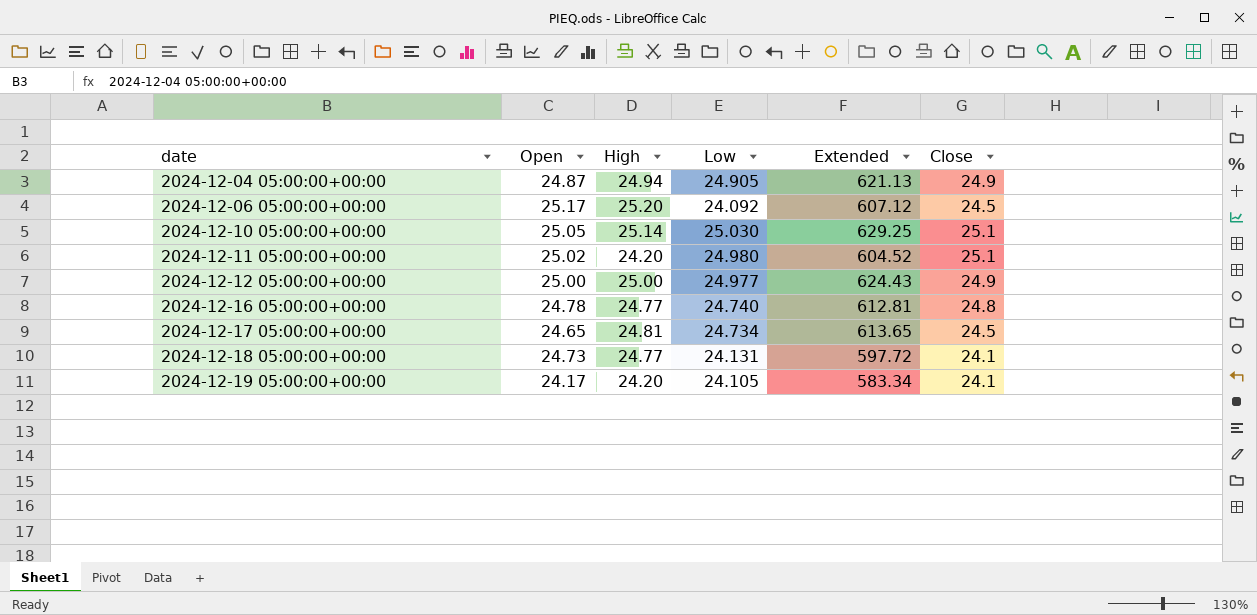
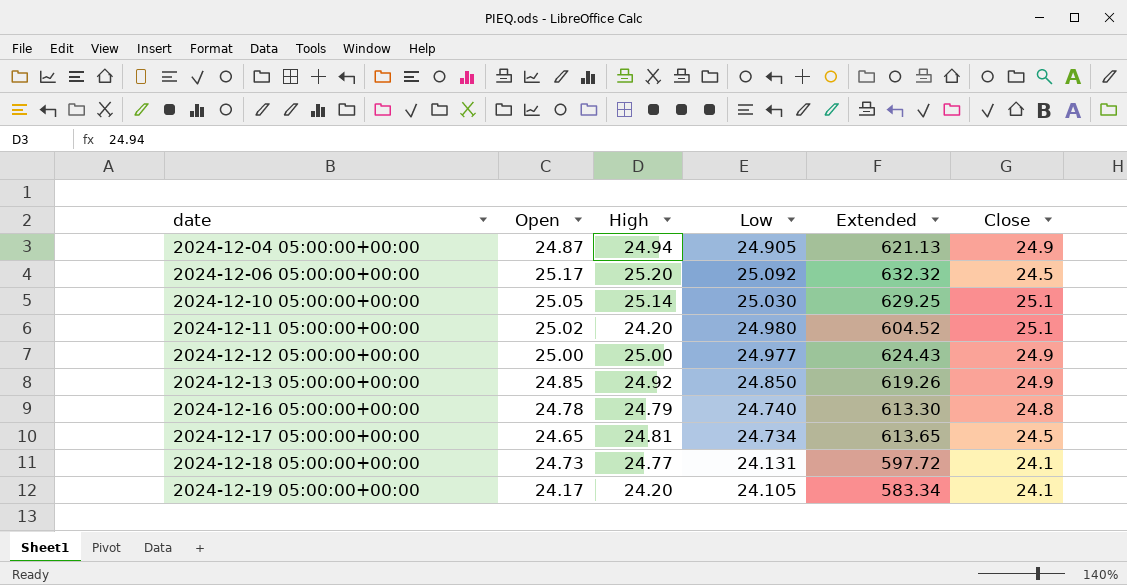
2024-12-06 05:00:00+00:00 | Low: 24.092 -> 25.092
2024-12-06 05:00:00+00:00 | Extended: 607.12 -> 632.32
row 2024-12-13 05:00:00+00:00: none -> 24.85 | 24.92 | 24.850 | 619.26 | 24.9
2024-12-16 05:00:00+00:00 | High: 24.77 -> 24.79
2024-12-16 05:00:00+00:00 | Extended: 612.81 -> 613.30

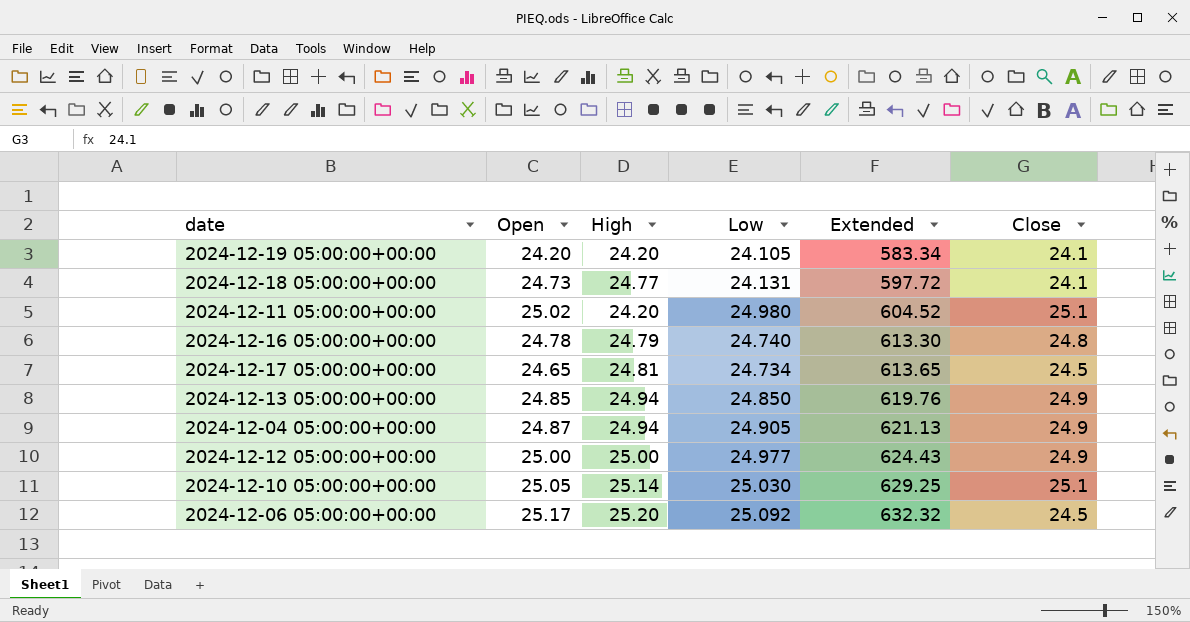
row order: date ascending -> Extended ascending
2024-12-19 05:00:00+00:00 | Open: 24.17 -> 24.20
2024-12-13 05:00:00+00:00 | High: 24.92 -> 24.94
2024-12-13 05:00:00+00:00 | Extended: 619.26 -> 619.76

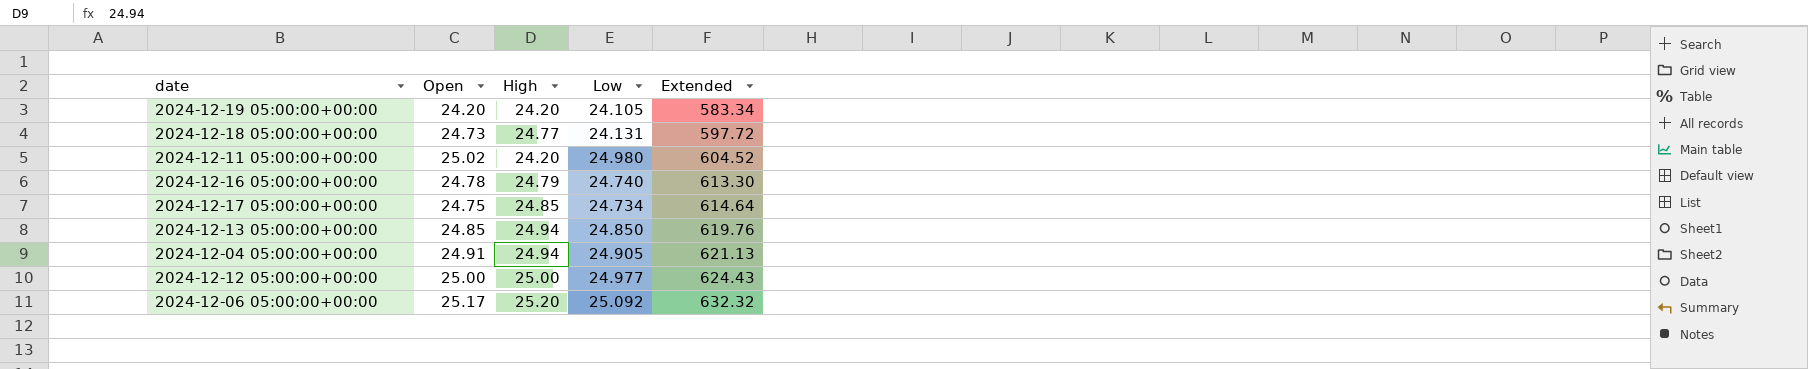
column Close | position: 6 -> none
row 2024-12-10 05:00:00+00:00: 25.05 | 25.14 | 25.030 | 629.25 | 25.1 -> none
2024-12-17 05:00:00+00:00 | Open: 24.65 -> 24.75
2024-12-17 05:00:00+00:00 | High: 24.81 -> 24.85
2024-12-17 05:00:00+00:00 | Extended: 613.65 -> 614.64
2024-12-04 05:00:00+00:00 | Open: 24.87 -> 24.91

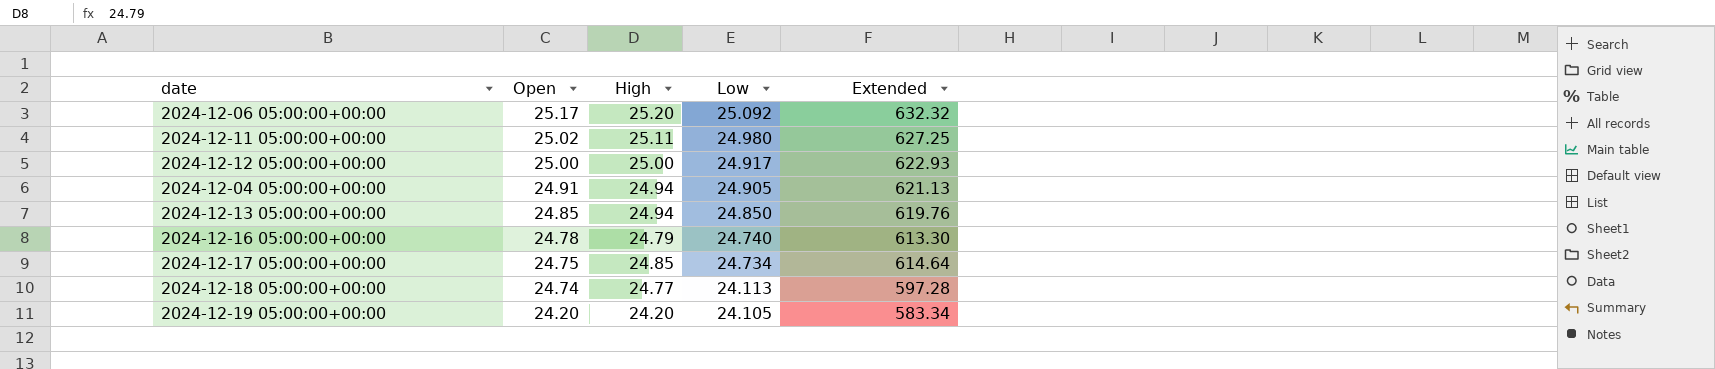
row order: Extended ascending -> Open descending
2024-12-11 05:00:00+00:00 | High: 24.20 -> 25.11
2024-12-11 05:00:00+00:00 | Extended: 604.52 -> 627.25
2024-12-12 05:00:00+00:00 | Low: 24.977 -> 24.917
2024-12-12 05:00:00+00:00 | Extended: 624.43 -> 622.93
2024-12-18 05:00:00+00:00 | Open: 24.73 -> 24.74
2024-12-18 05:00:00+00:00 | Low: 24.131 -> 24.113
2024-12-18 05:00:00+00:00 | Extended: 597.72 -> 597.28

